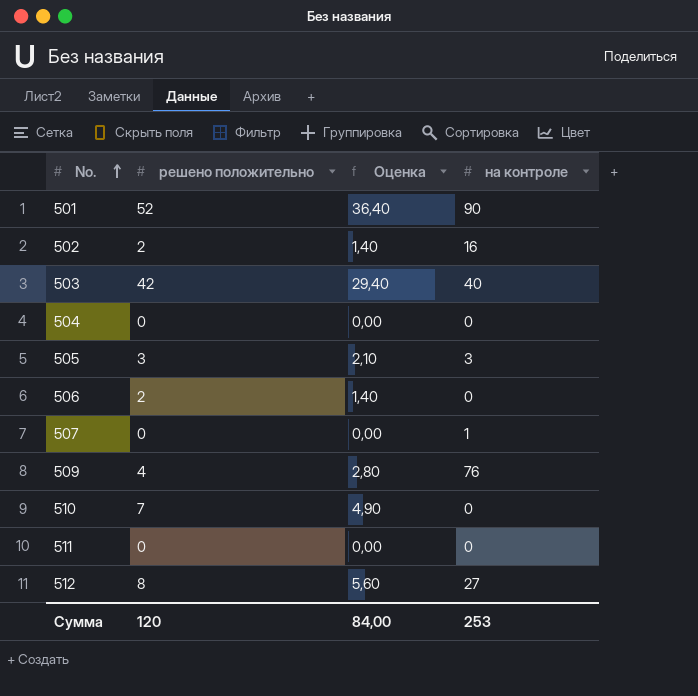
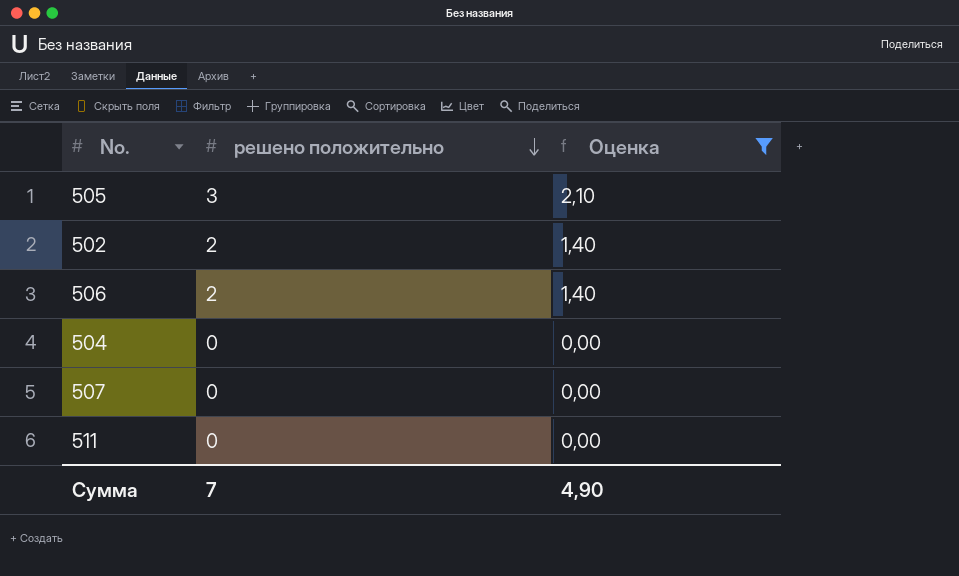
filter: none -> Оценка <= 2,10
row order: No. ascending -> решено положительно descending
column на контроле | position: 4 -> none
Сумма | решено положительно: 120 -> 7
Сумма | Оценка: 84,00 -> 4,90

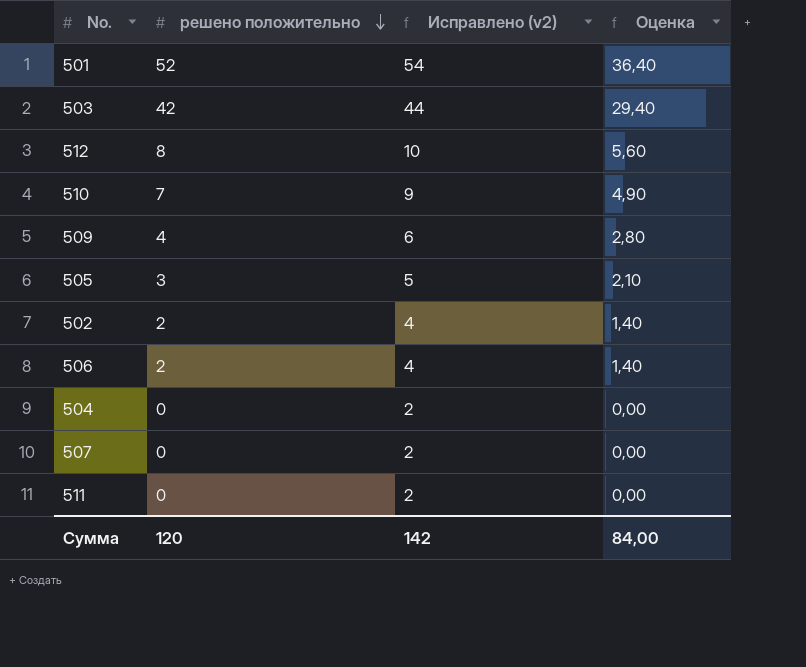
filter: Оценка <= 2,10 -> none
column Исправлено (v2) | formula: none -> [решено положительно] + 2
Сумма | решено положительно: 7 -> 120
Сумма | Оценка: 4,90 -> 84,00

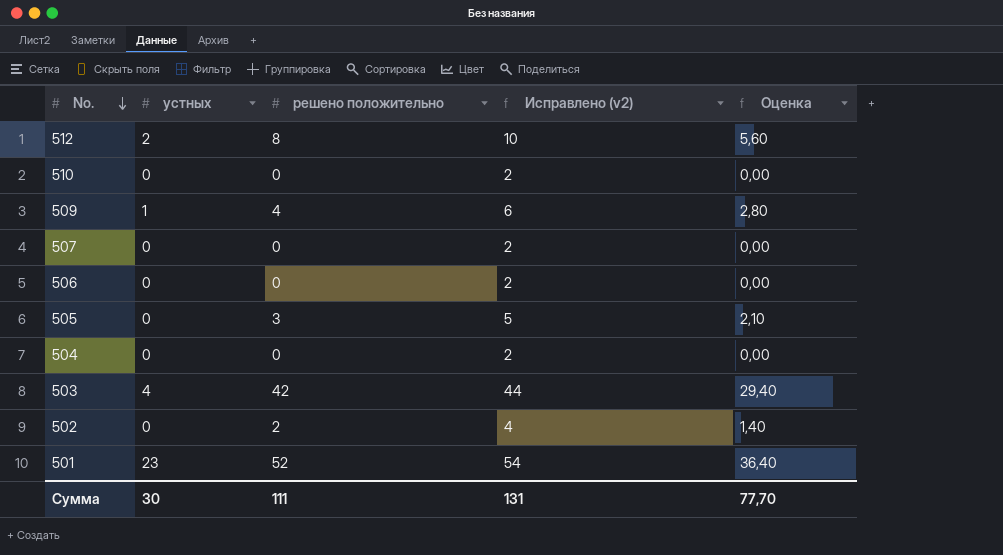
row order: решено положительно descending -> No. descending
column устных | position: none -> 2
row 511: 0 | 2 | 0,00 -> none
510 | решено положительно: 7 -> 0
510 | Исправлено (v2): 9 -> 2
510 | Оценка: 4,90 -> 0,00
506 | решено положительно: 2 -> 0
506 | Исправлено (v2): 4 -> 2
506 | Оценка: 1,40 -> 0,00
Сумма | решено положительно: 120 -> 111
Сумма | Исправлено (v2): 142 -> 131
Сумма | Оценка: 84,00 -> 77,70

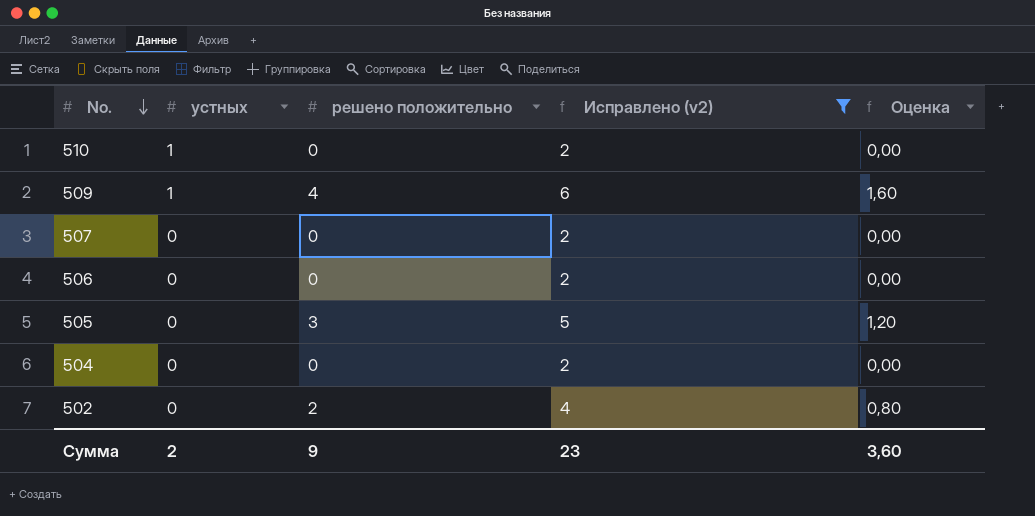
filter: none -> Исправлено (v2) <= 6
column Оценка | formula: [решено положительно] * 0,7 -> [решено положительно] * 0,4
510 | устных: 0 -> 1
Сумма | устных: 30 -> 2
Сумма | решено положительно: 111 -> 9
Сумма | Исправлено (v2): 131 -> 23
Сумма | Оценка: 77,70 -> 3,60

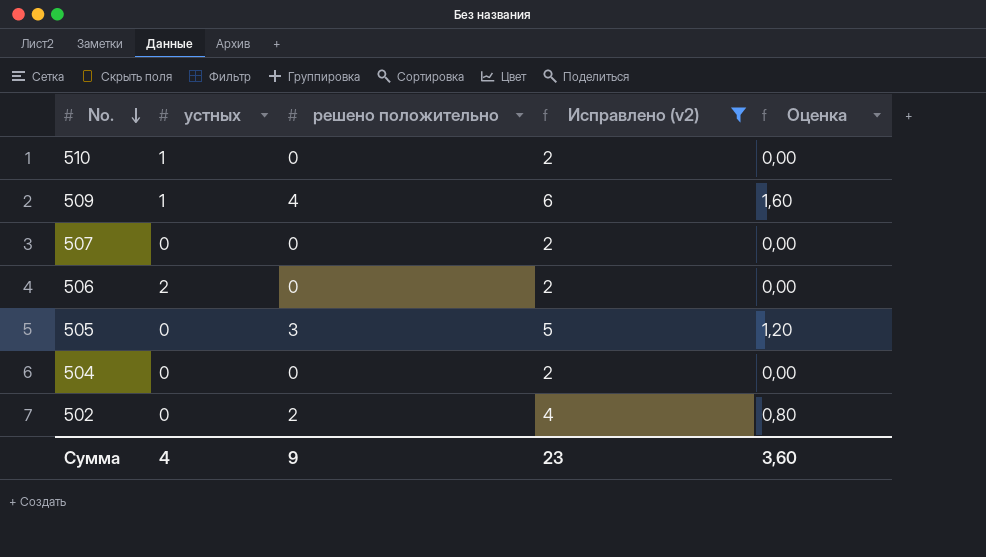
506 | устных: 0 -> 2
Сумма | устных: 2 -> 4

